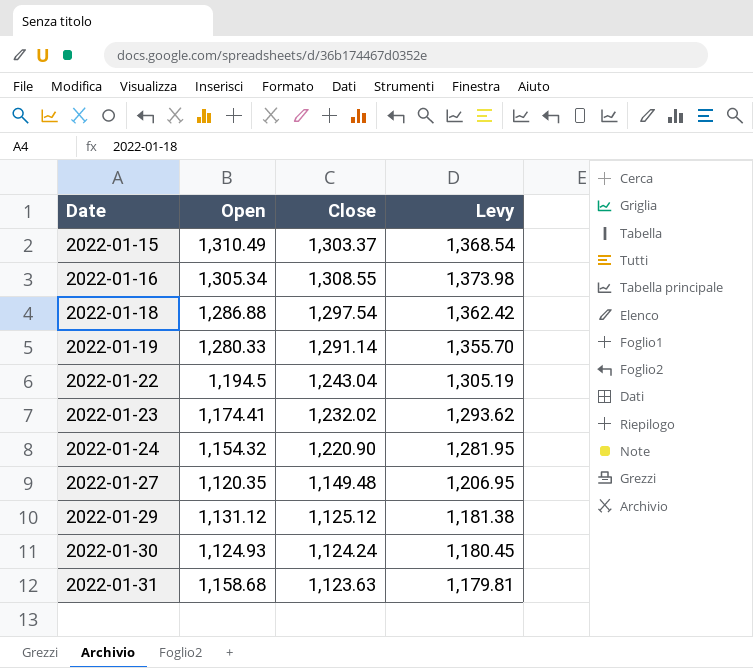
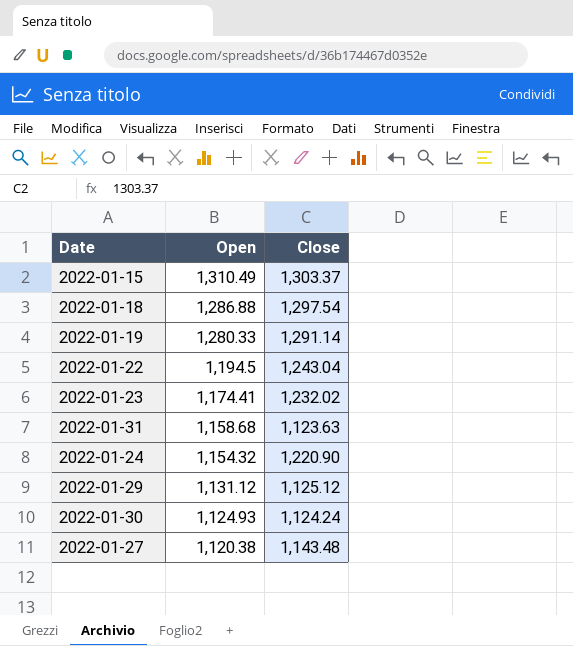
row order: Date ascending -> Open descending
column Levy | formula: [Close] * 1.05 -> none
row 2022-01-16: 1,305.34 | 1,308.55 | 1,373.98 -> none
2022-01-27 | Open: 1,120.35 -> 1,120.38
2022-01-27 | Close: 1,149.48 -> 1,143.48

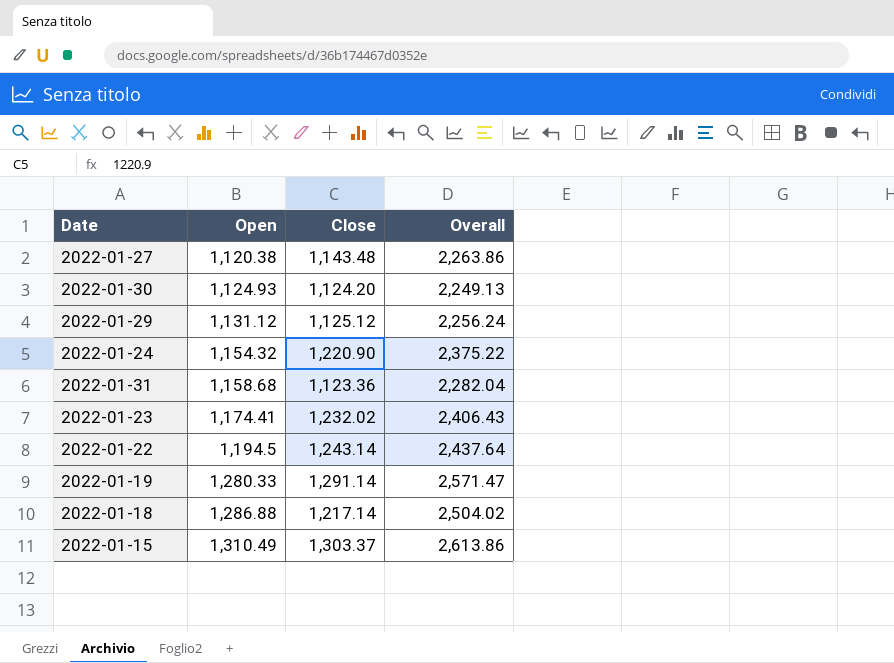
row order: Open descending -> Open ascending
column Overall | formula: none -> [Open] + [Close]
2022-01-30 | Close: 1,124.24 -> 1,124.20
2022-01-31 | Close: 1,123.63 -> 1,123.36
2022-01-22 | Close: 1,243.04 -> 1,243.14
2022-01-18 | Close: 1,297.54 -> 1,217.14

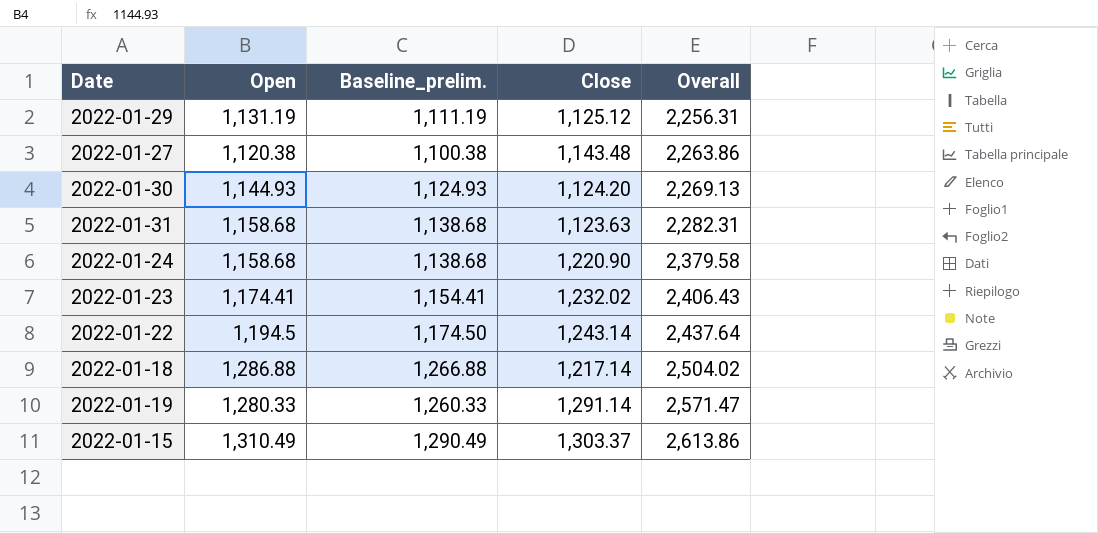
row order: Open ascending -> Overall ascending
column Baseline_prelim. | formula: none -> [Open] - 20
2022-01-29 | Open: 1,131.12 -> 1,131.19
2022-01-29 | Overall: 2,256.24 -> 2,256.31
2022-01-30 | Open: 1,124.93 -> 1,144.93
2022-01-30 | Overall: 2,249.13 -> 2,269.13
2022-01-31 | Close: 1,123.36 -> 1,123.63
2022-01-31 | Overall: 2,282.04 -> 2,282.31
2022-01-24 | Open: 1,154.32 -> 1,158.68
2022-01-24 | Overall: 2,375.22 -> 2,379.58

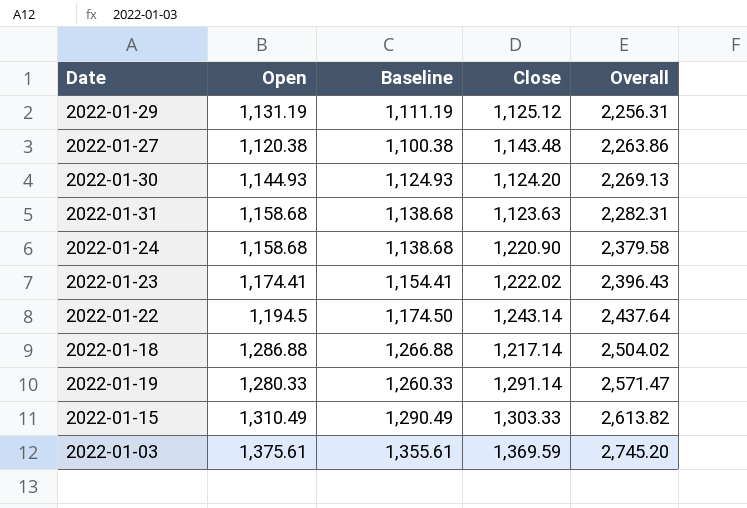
column name: Baseline_prelim. -> Baseline
2022-01-23 | Close: 1,232.02 -> 1,222.02
2022-01-23 | Overall: 2,406.43 -> 2,396.43
2022-01-15 | Close: 1,303.37 -> 1,303.33
2022-01-15 | Overall: 2,613.86 -> 2,613.82
row 2022-01-03: none -> 1,375.61 | 1,355.61 | 1,369.59 | 2,745.20

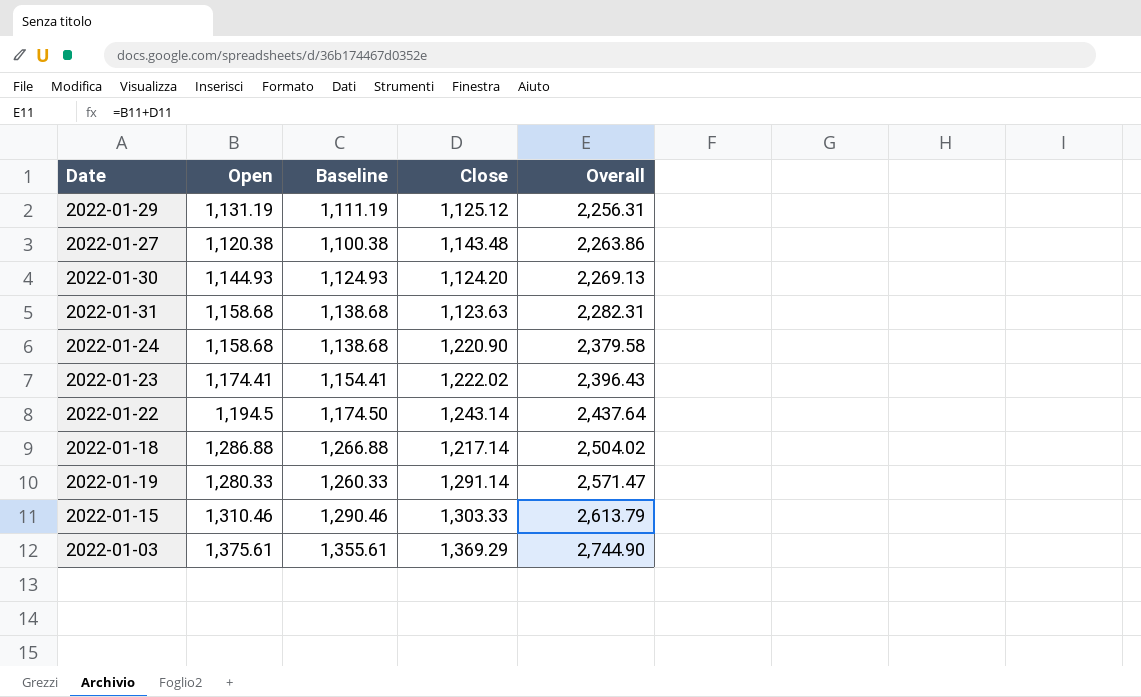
2022-01-15 | Open: 1,310.49 -> 1,310.46
2022-01-15 | Baseline: 1,290.49 -> 1,290.46
2022-01-15 | Overall: 2,613.82 -> 2,613.79
2022-01-03 | Close: 1,369.59 -> 1,369.29
2022-01-03 | Overall: 2,745.20 -> 2,744.90

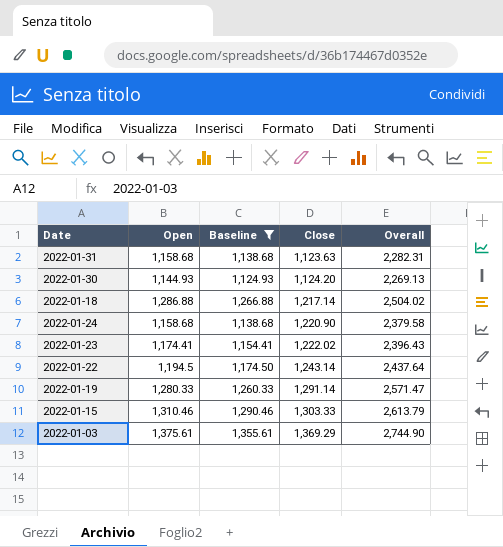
filter: none -> Baseline >= 1,124.93
row order: Overall ascending -> Close ascending

